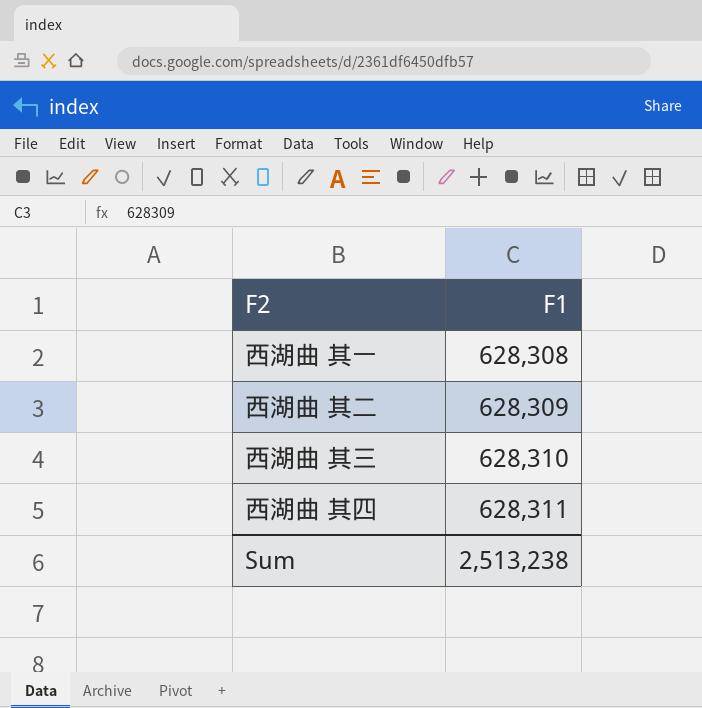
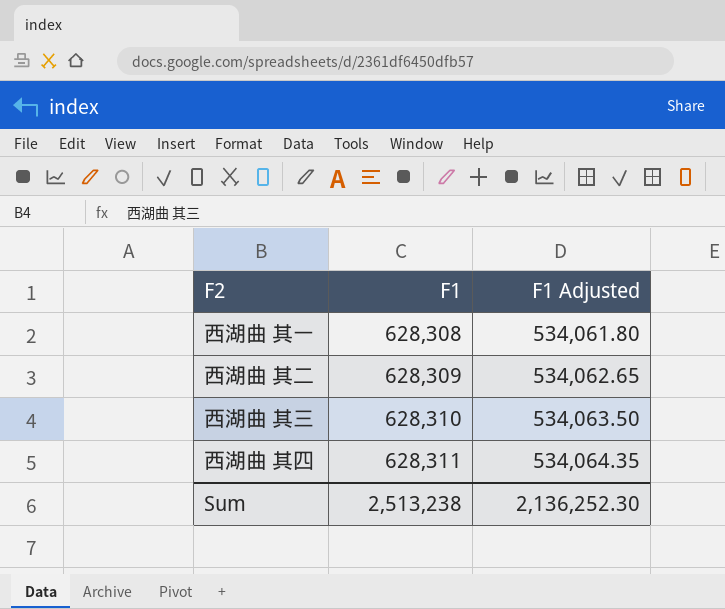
column F1 Adjusted | formula: none -> [F1] * 0.85

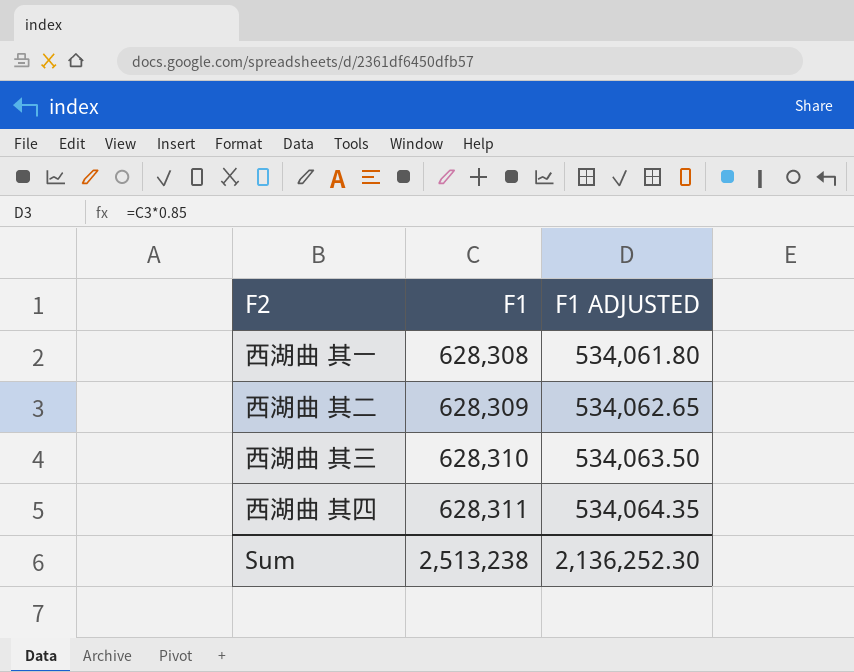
column name: F1 Adjusted -> F1 ADJUSTED

